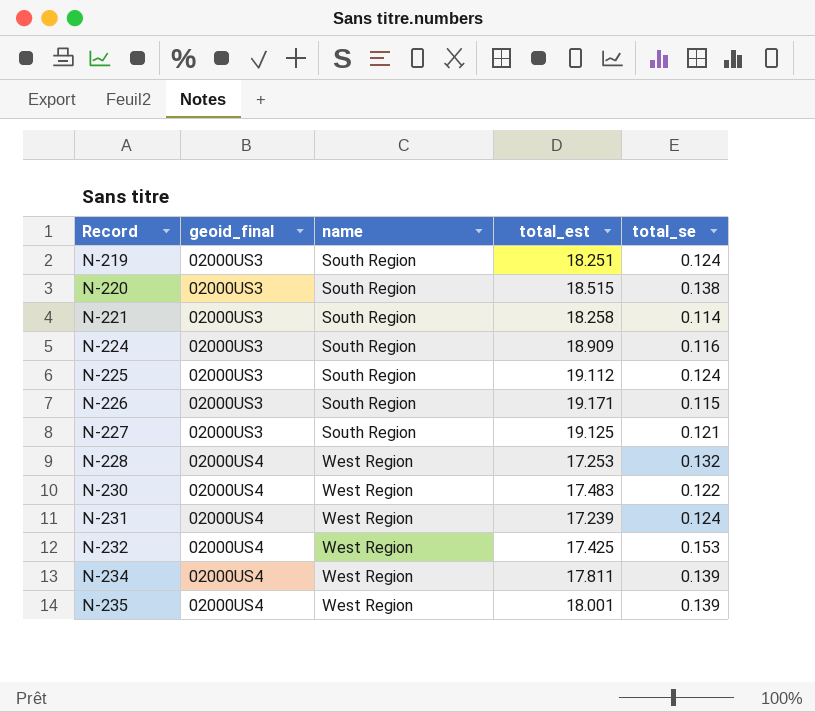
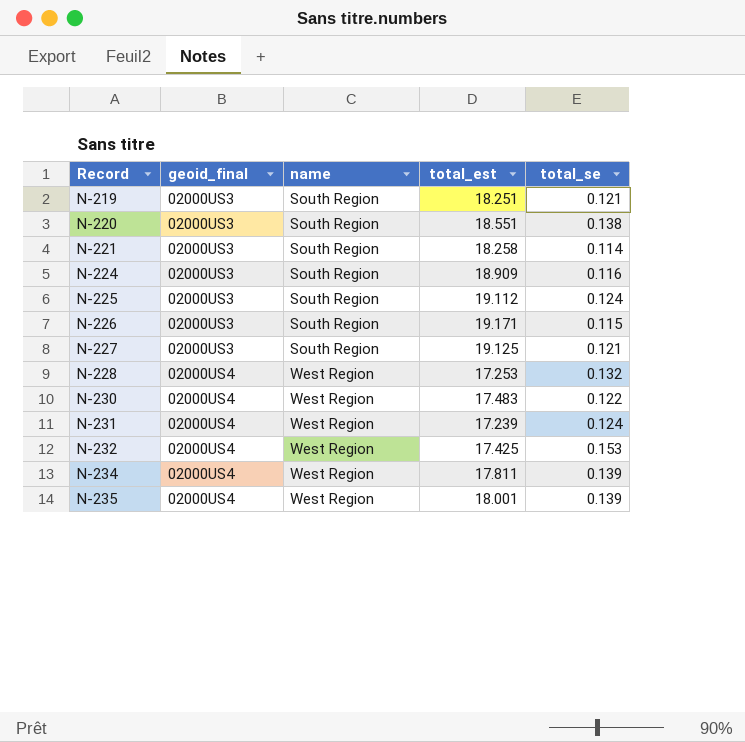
N-219 | total_se: 0.124 -> 0.121
N-220 | total_est: 18.515 -> 18.551

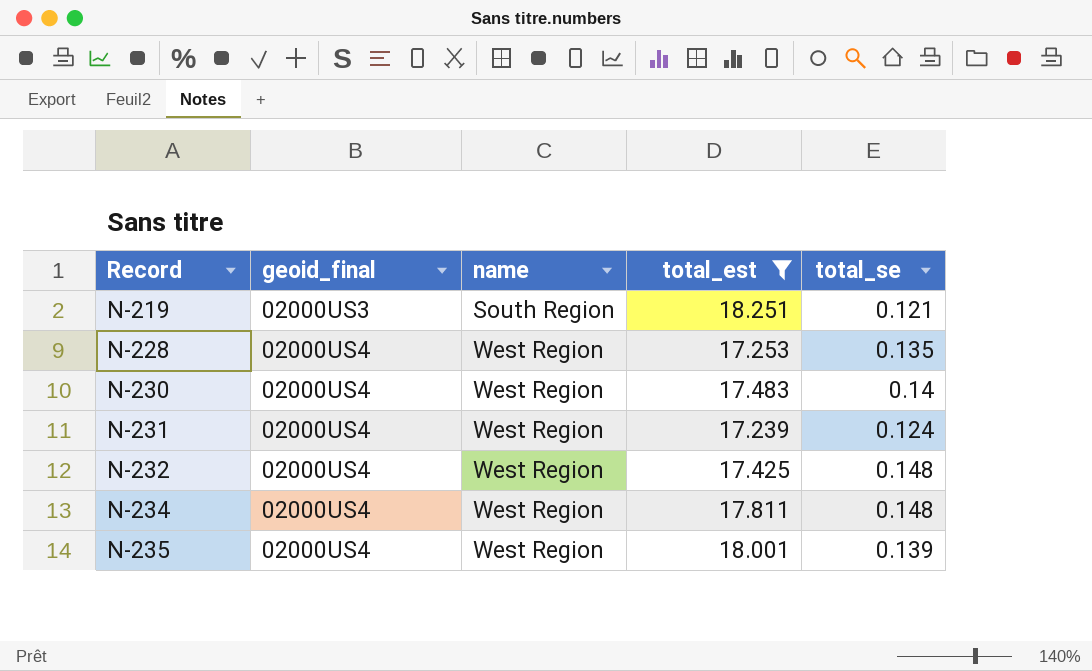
filter: none -> total_est <= 18.251
N-228 | total_se: 0.132 -> 0.135
N-230 | total_se: 0.122 -> 0.14
N-232 | total_se: 0.153 -> 0.148
N-234 | total_se: 0.139 -> 0.148

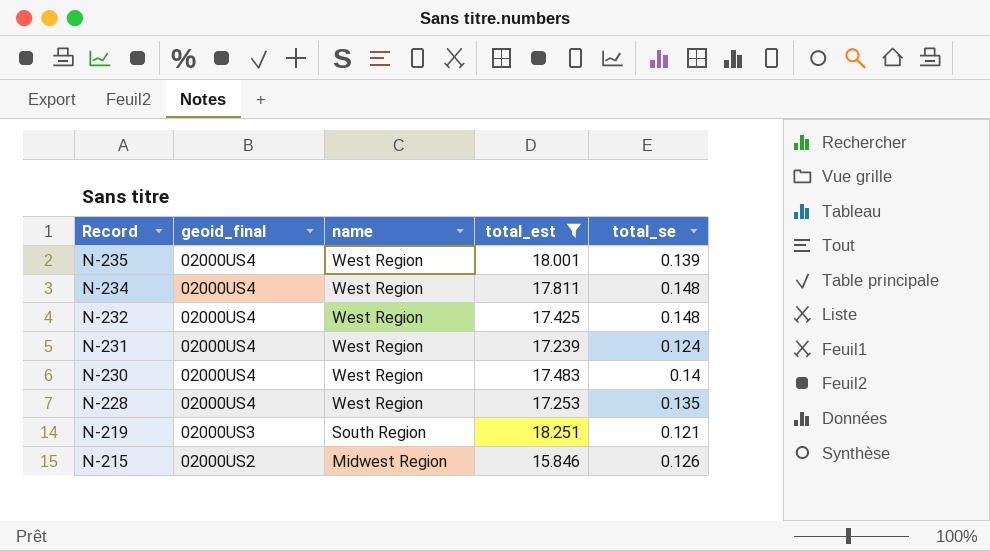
row order: Record ascending -> Record descending
row N-215: none -> 02000US2 | Midwest Region | 15.846 | 0.126

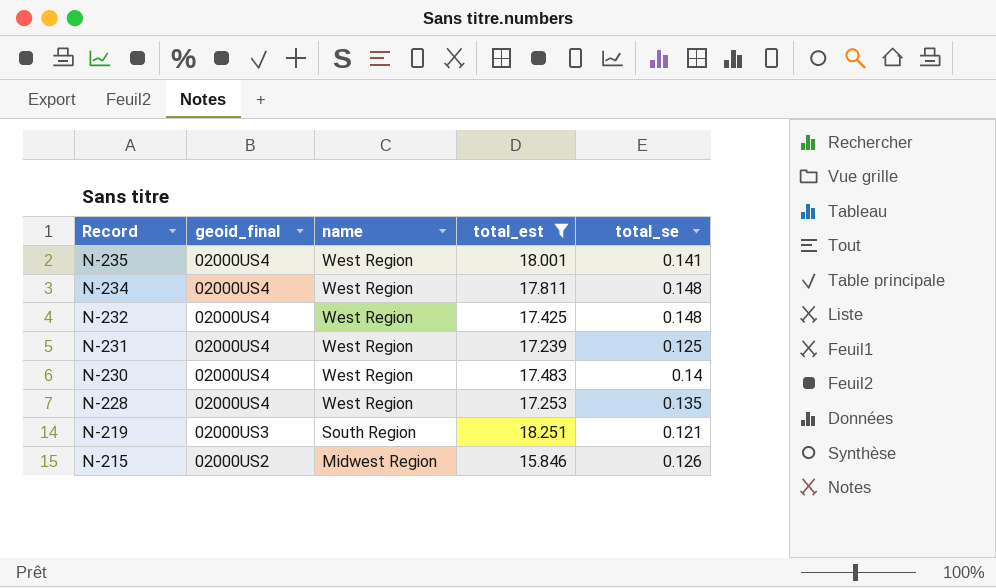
N-235 | total_se: 0.139 -> 0.141
N-231 | total_se: 0.124 -> 0.125

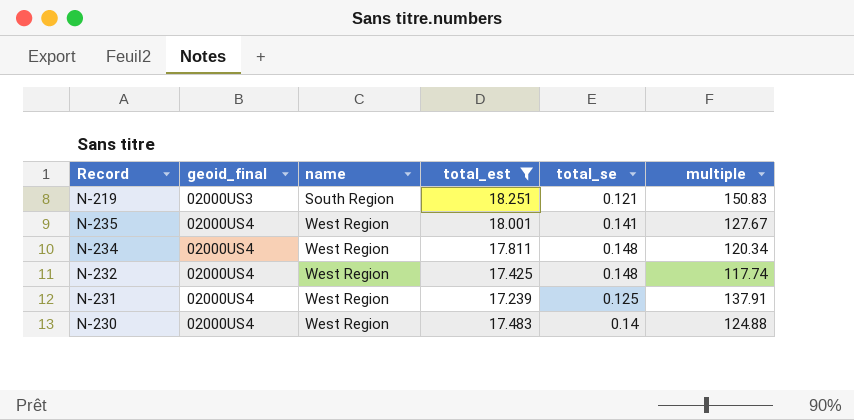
row order: Record descending -> geoid_final ascending
column multiple | formula: none -> [total_est] / [total_se]
row N-228: 02000US4 | West Region | 17.253 | 0.135 -> none
row N-215: 02000US2 | Midwest Region | 15.846 | 0.126 -> none

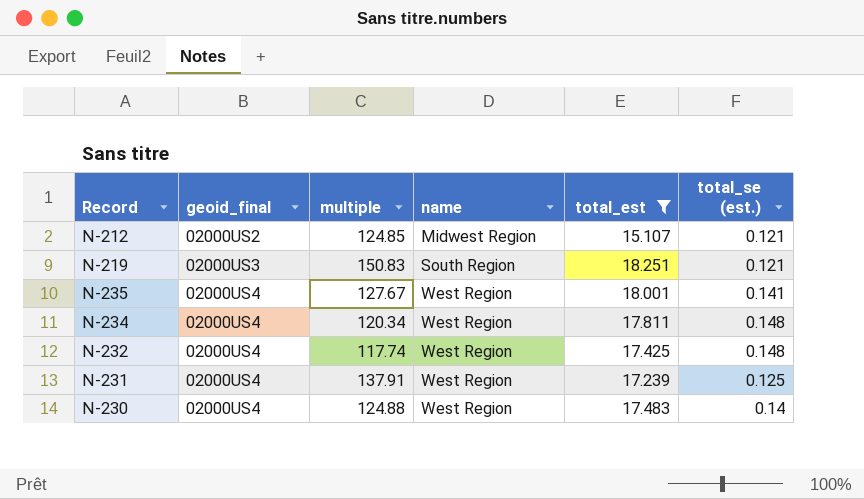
column multiple | position: 6 -> 3
column name: total_se -> total_se (est.)
row N-212: none -> 02000US2 | 124.85 | Midwest Region | 15.107 | 0.121

